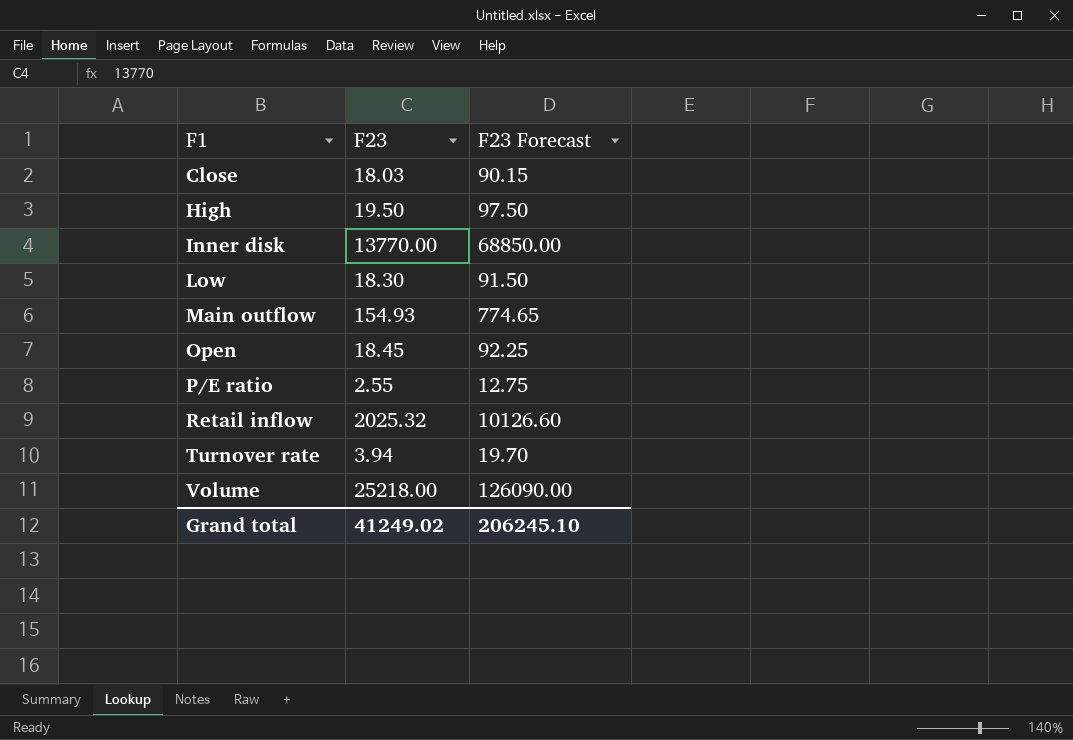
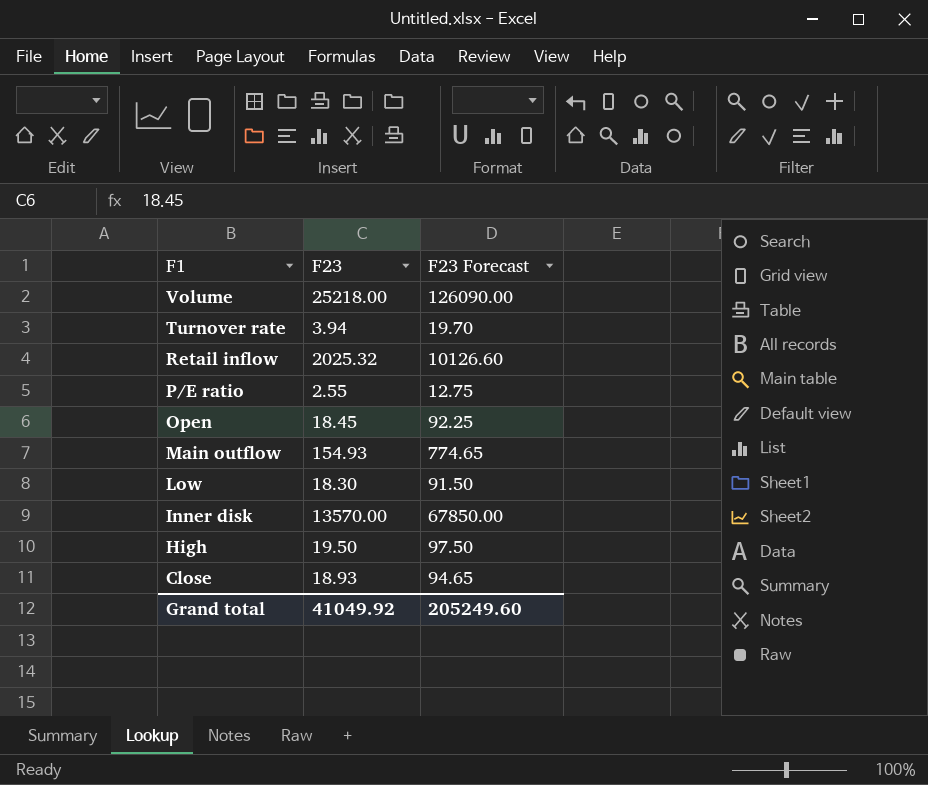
row order: F1 ascending -> F1 descending
Inner disk | F23: 13770.00 -> 13570.00
Inner disk | F23 Forecast: 68850.00 -> 67850.00
Close | F23: 18.03 -> 18.93
Close | F23 Forecast: 90.15 -> 94.65
Grand total | F23: 41249.02 -> 41049.92
Grand total | F23 Forecast: 206245.10 -> 205249.60

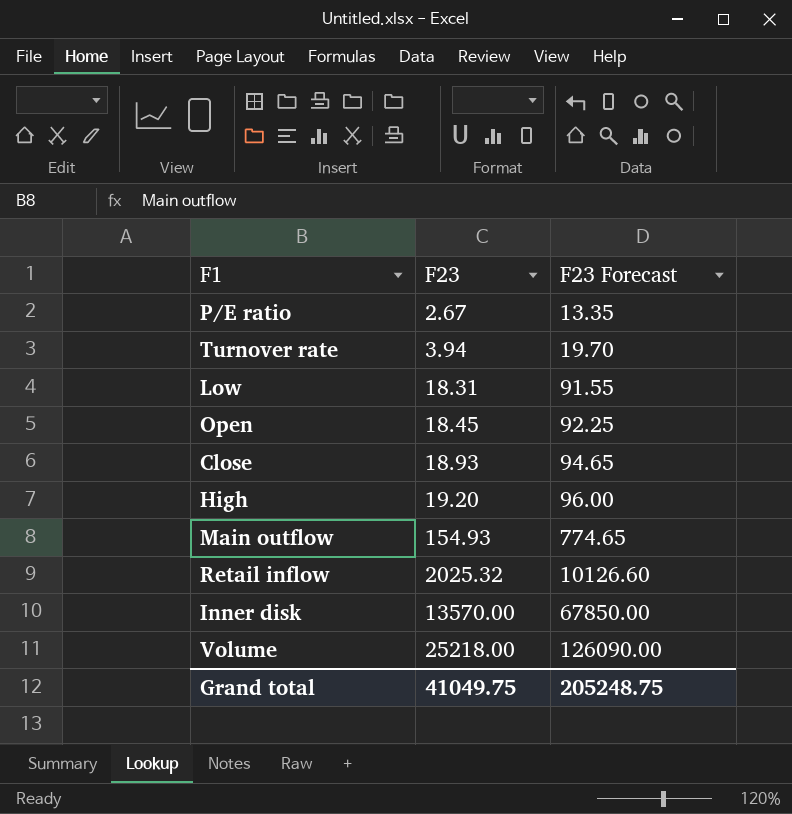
row order: F1 descending -> F23 ascending
P/E ratio | F23: 2.55 -> 2.67
P/E ratio | F23 Forecast: 12.75 -> 13.35
Low | F23: 18.30 -> 18.31
Low | F23 Forecast: 91.50 -> 91.55
High | F23: 19.50 -> 19.20
High | F23 Forecast: 97.50 -> 96.00
Grand total | F23: 41049.92 -> 41049.75
Grand total | F23 Forecast: 205249.60 -> 205248.75

